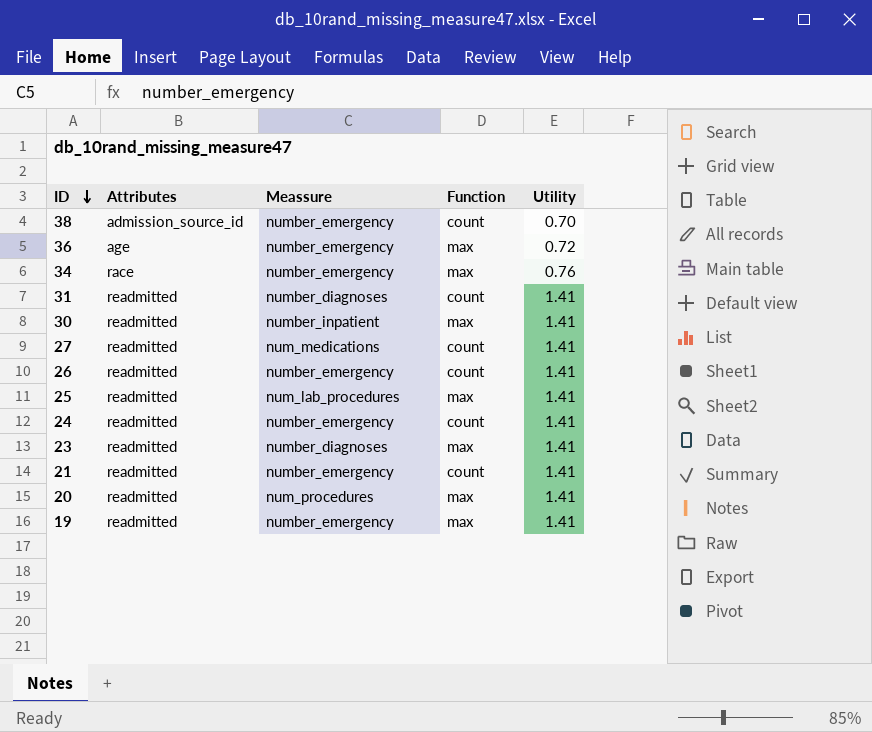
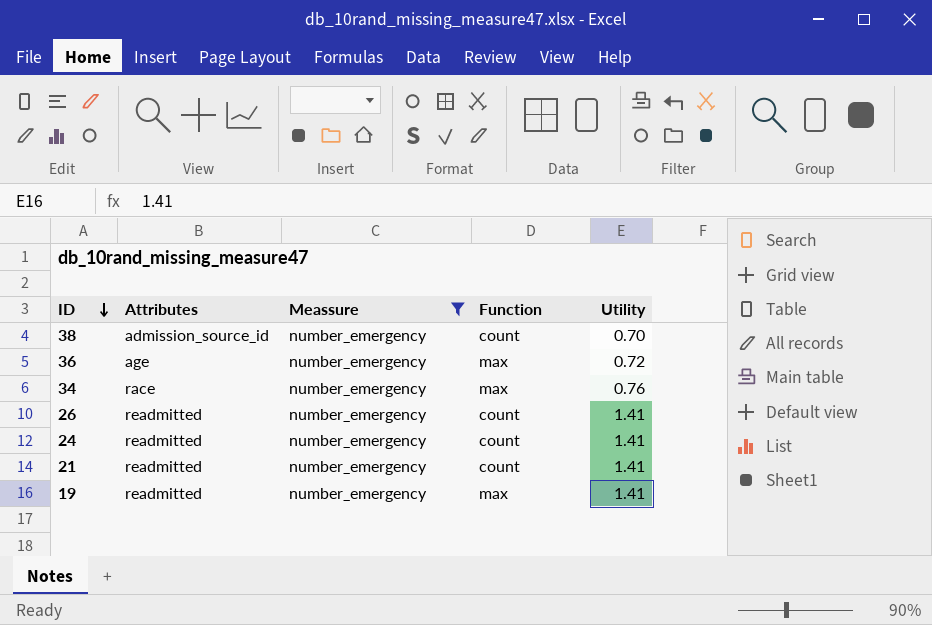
filter: none -> Meassure = number_emergency

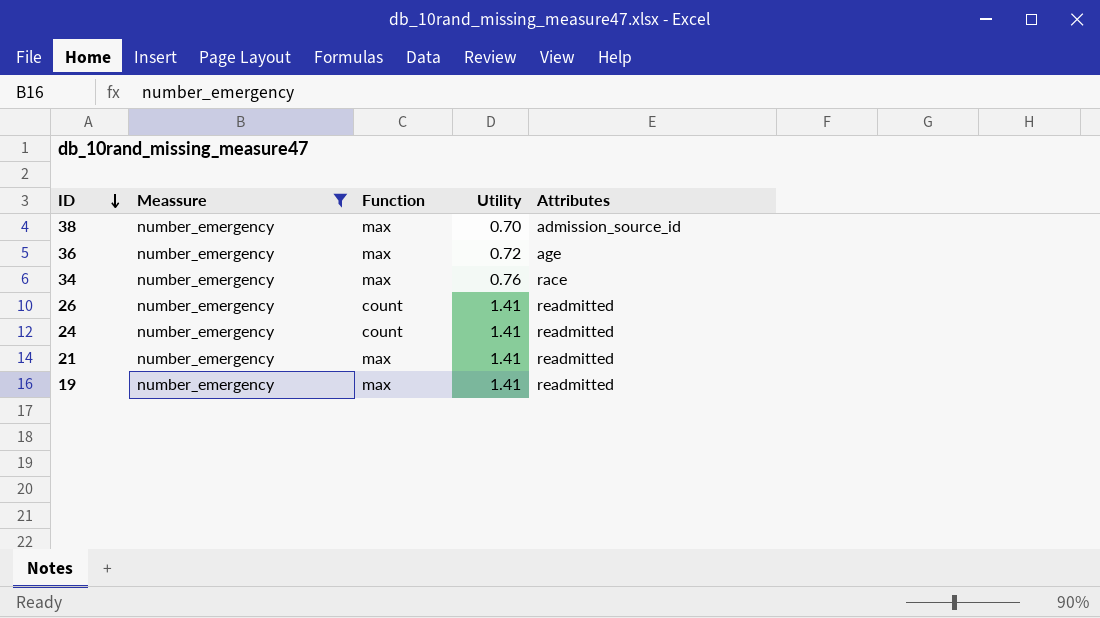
column Attributes | position: 2 -> 5
38 | Function: count -> max
21 | Function: count -> max

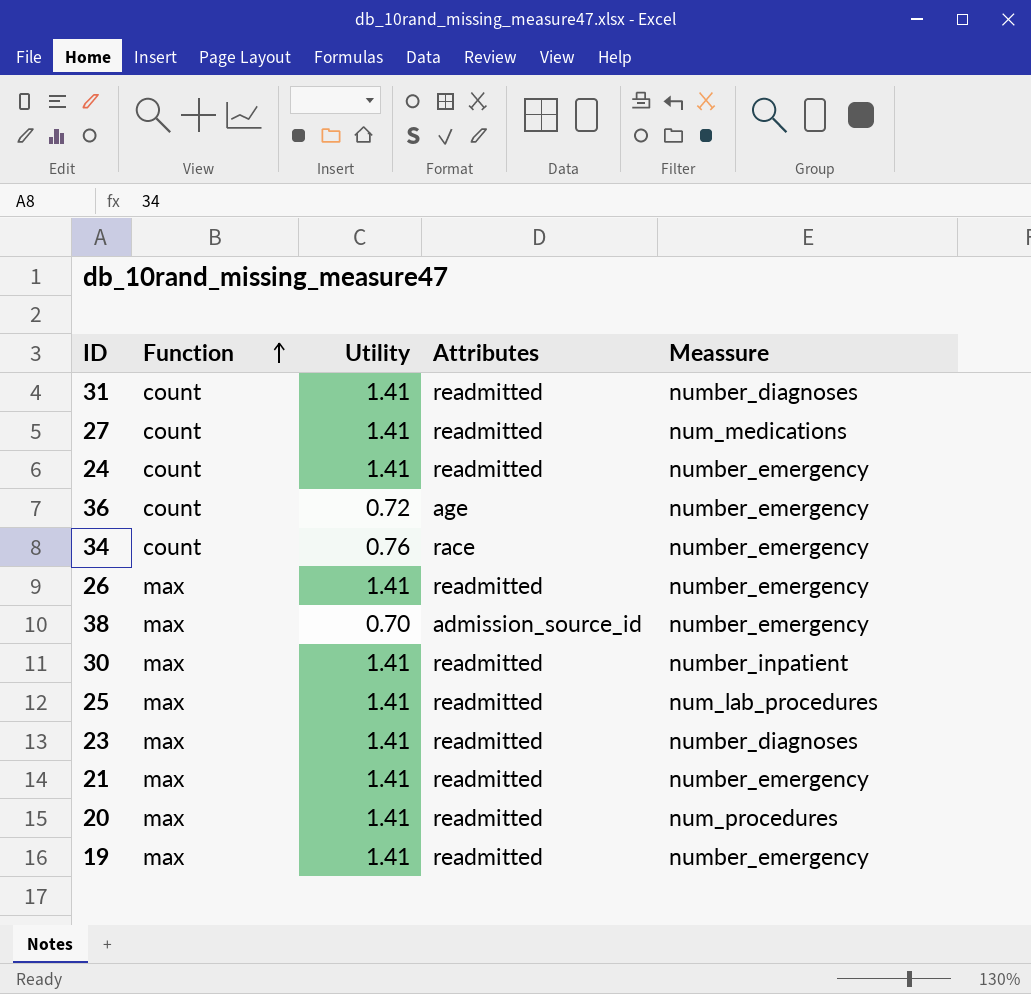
filter: Meassure = number_emergency -> none
row order: ID descending -> Function ascending
column Meassure | position: 2 -> 5
36 | Function: max -> count
34 | Function: max -> count
26 | Function: count -> max

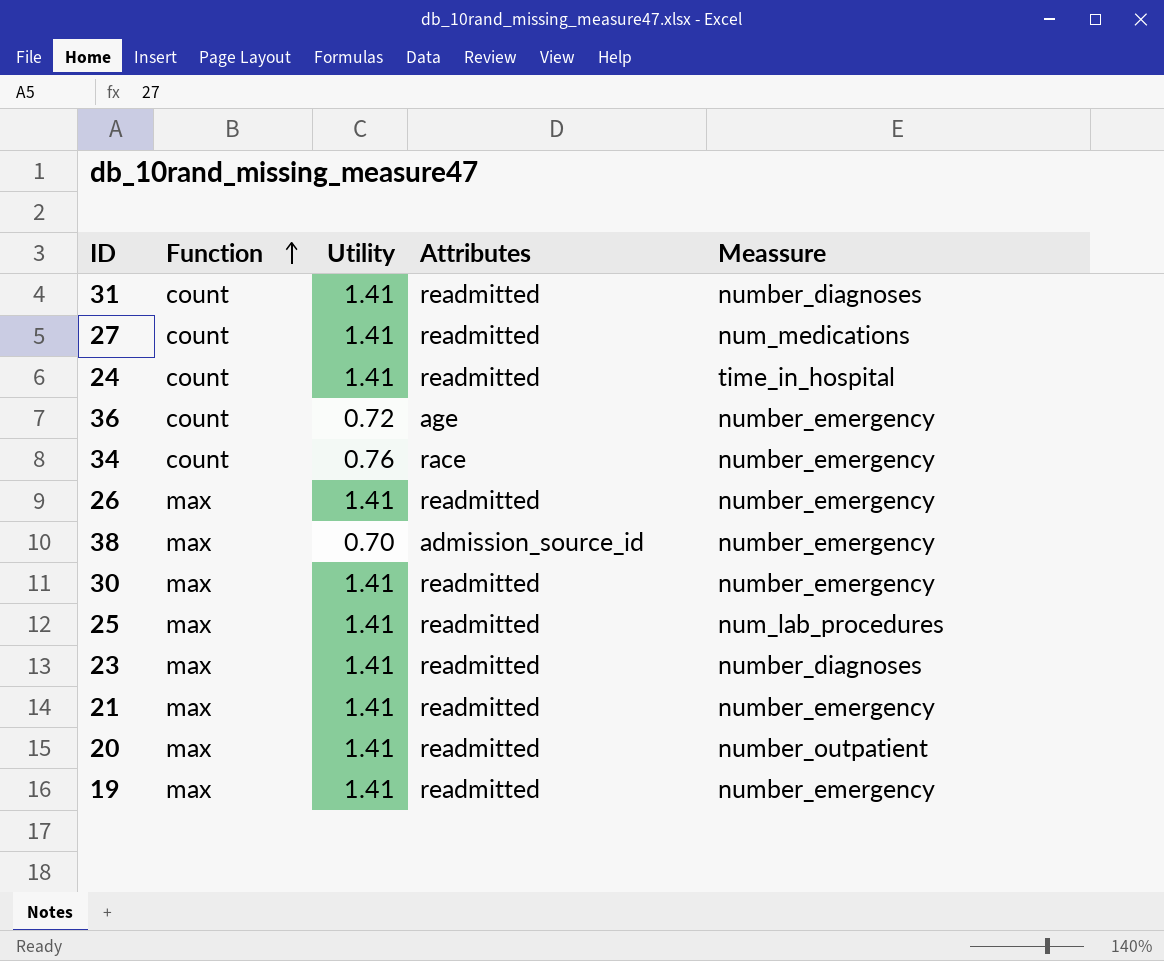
24 | Meassure: number_emergency -> time_in_hospital
30 | Meassure: number_inpatient -> number_emergency
20 | Meassure: num_procedures -> number_outpatient

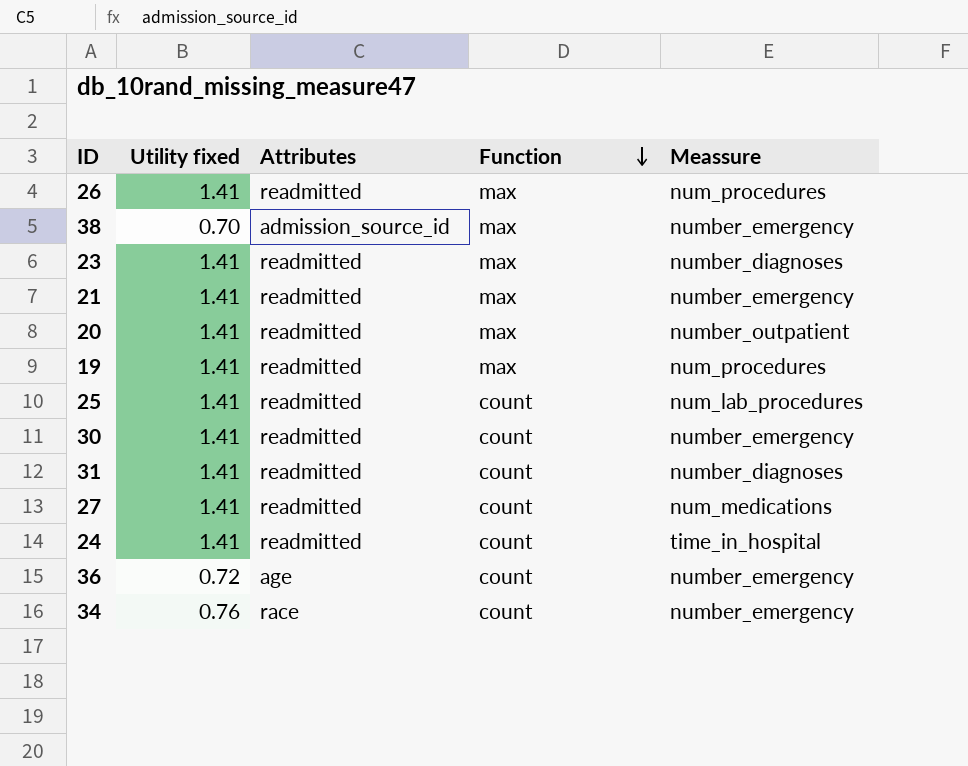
row order: Function ascending -> Function descending
column name: Utility -> Utility fixed
column Function | position: 2 -> 4
26 | Meassure: number_emergency -> num_procedures
19 | Meassure: number_emergency -> num_procedures
25 | Function: max -> count
30 | Function: max -> count

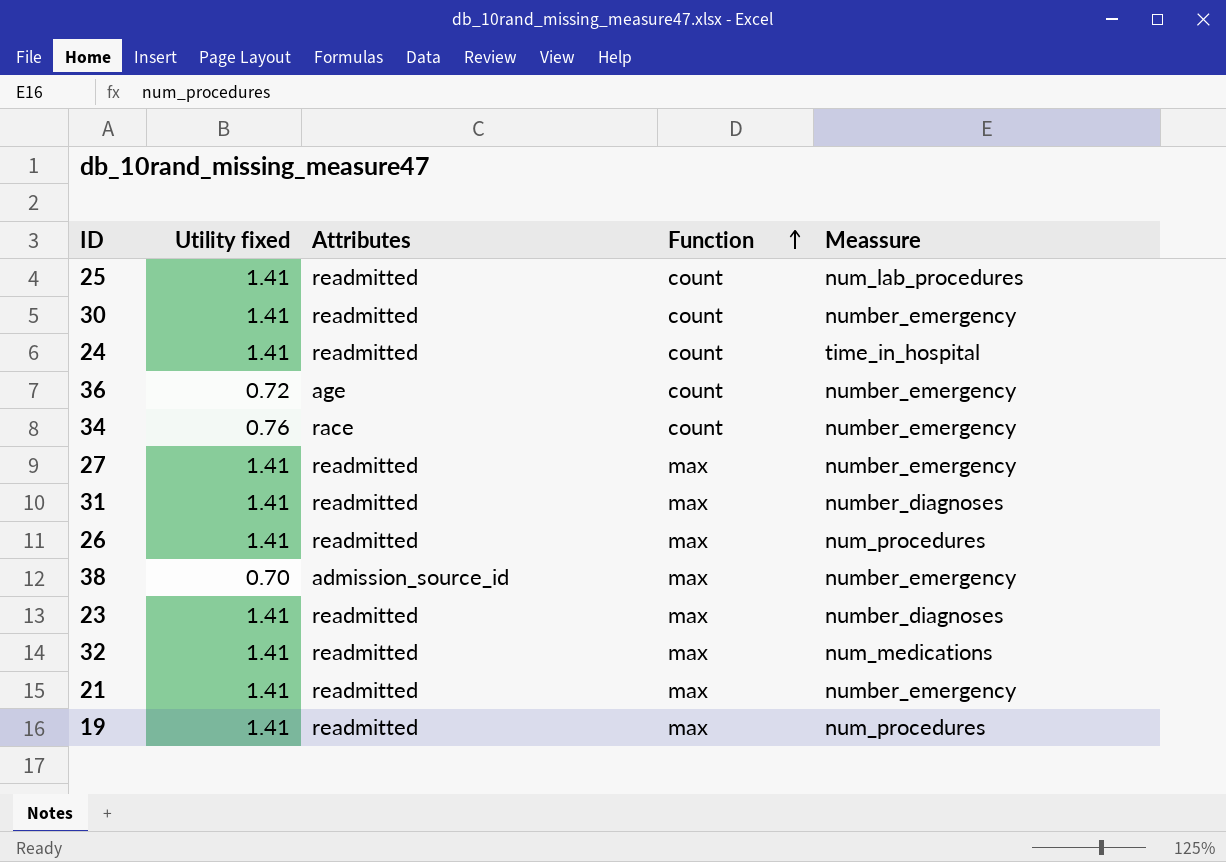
row order: Function descending -> Function ascending
row 20: 1.41 | readmitted | max | number_outpatient -> none
27 | Function: count -> max
27 | Meassure: num_medications -> number_emergency
31 | Function: count -> max
row 32: none -> 1.41 | readmitted | max | num_medications

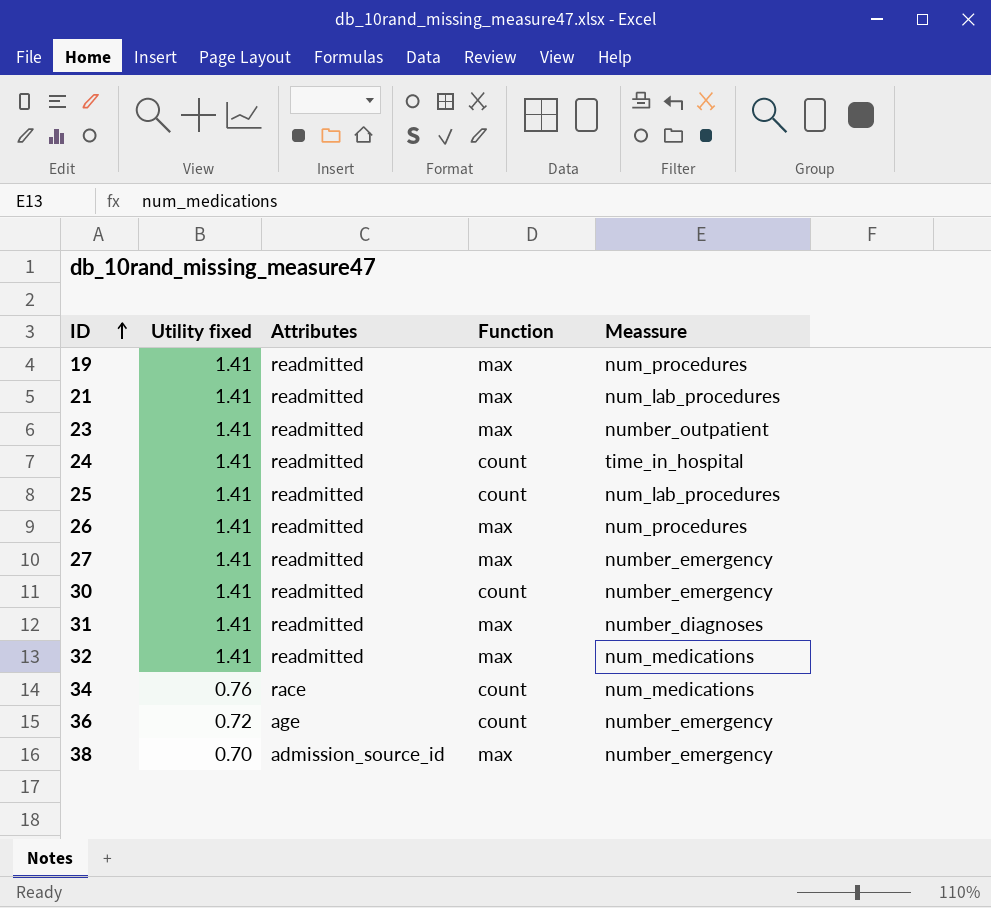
row order: Function ascending -> ID ascending
21 | Meassure: number_emergency -> num_lab_procedures
23 | Meassure: number_diagnoses -> number_outpatient
34 | Meassure: number_emergency -> num_medications

